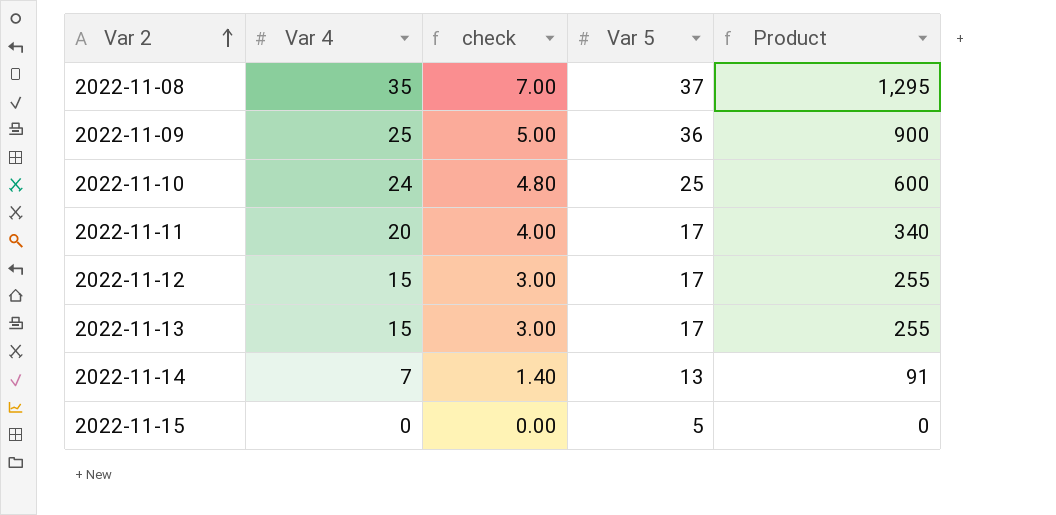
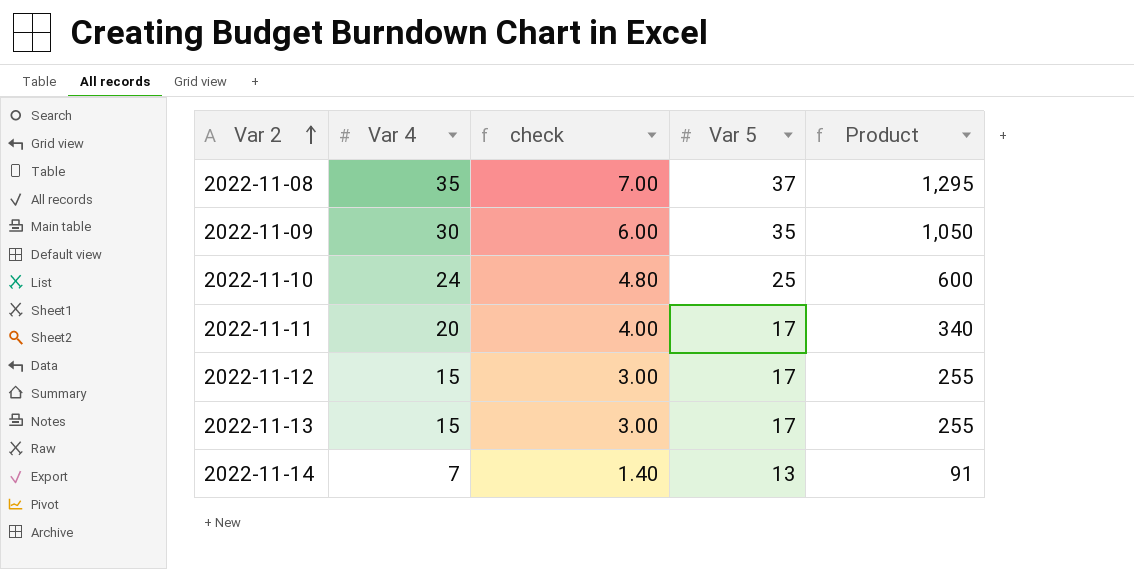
row 2022-11-15: 0 | 0.00 | 5 | 0 -> none
2022-11-09 | Var 4: 25 -> 30
2022-11-09 | check: 5.00 -> 6.00
2022-11-09 | Var 5: 36 -> 35
2022-11-09 | Product: 900 -> 1,050

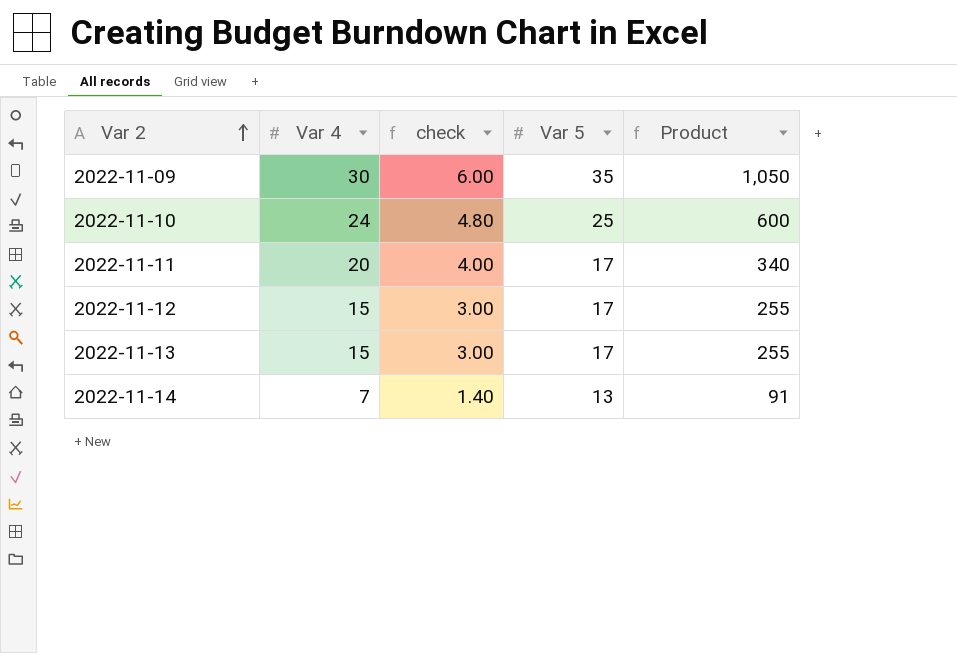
row 2022-11-08: 35 | 7.00 | 37 | 1,295 -> none

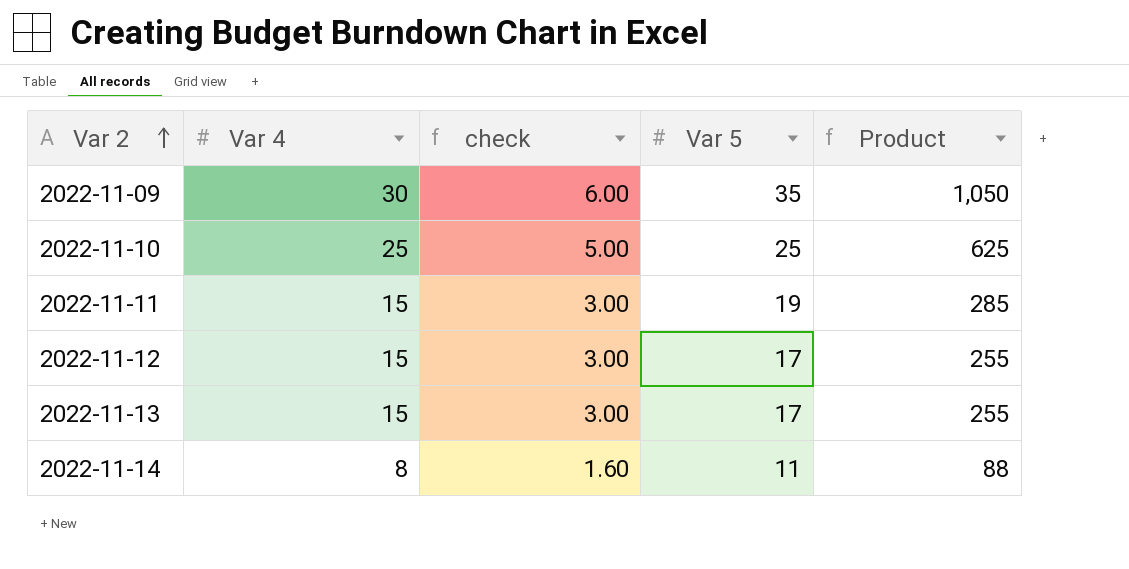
2022-11-10 | Var 4: 24 -> 25
2022-11-10 | check: 4.80 -> 5.00
2022-11-10 | Product: 600 -> 625
2022-11-11 | Var 4: 20 -> 15
2022-11-11 | check: 4.00 -> 3.00
2022-11-11 | Var 5: 17 -> 19
2022-11-11 | Product: 340 -> 285
2022-11-14 | Var 4: 7 -> 8
2022-11-14 | check: 1.40 -> 1.60
2022-11-14 | Var 5: 13 -> 11
2022-11-14 | Product: 91 -> 88

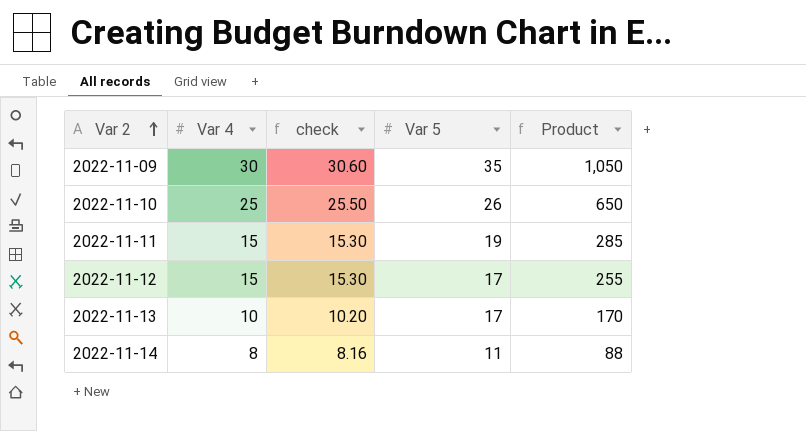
column check | formula: [Var 4] * 0.2 -> [Var 4] * 1.02
2022-11-10 | Var 5: 25 -> 26
2022-11-10 | Product: 625 -> 650
2022-11-13 | Var 4: 15 -> 10
2022-11-13 | Product: 255 -> 170

